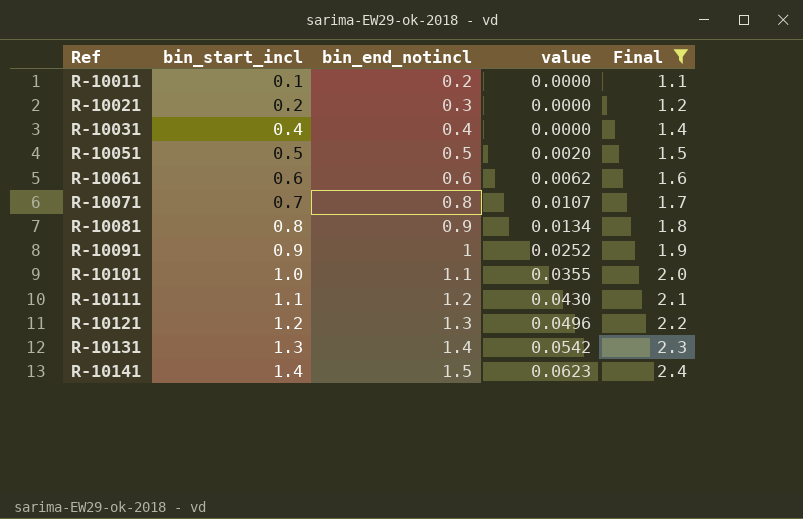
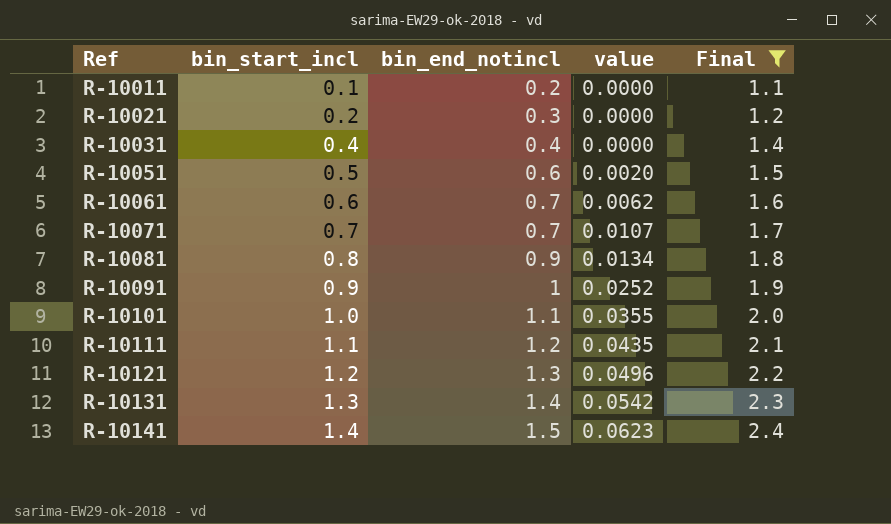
R-10051 | bin_end_notincl: 0.5 -> 0.6
R-10061 | bin_end_notincl: 0.6 -> 0.7
R-10071 | bin_end_notincl: 0.8 -> 0.7
R-10111 | value: 0.0430 -> 0.0435

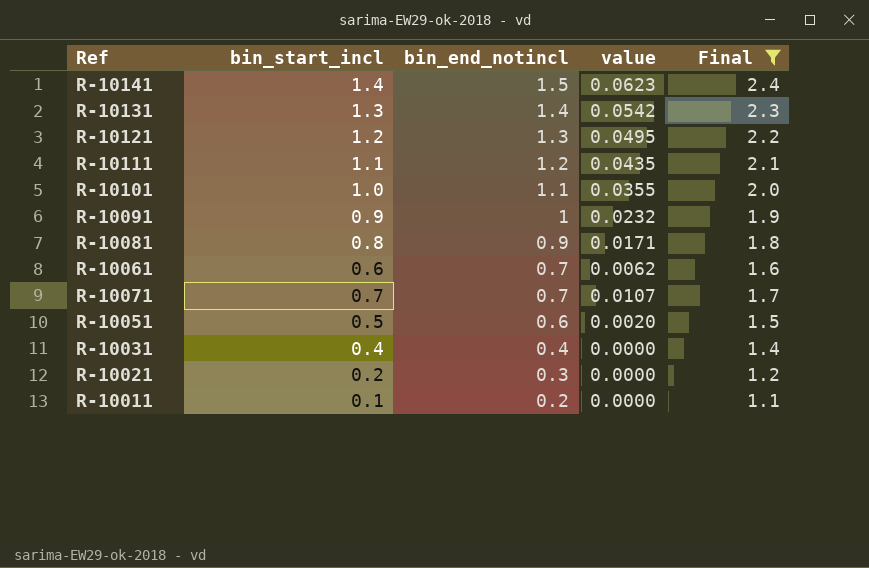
row order: Ref ascending -> bin_end_notincl descending
R-10121 | value: 0.0496 -> 0.0495
R-10091 | value: 0.0252 -> 0.0232
R-10081 | value: 0.0134 -> 0.0171

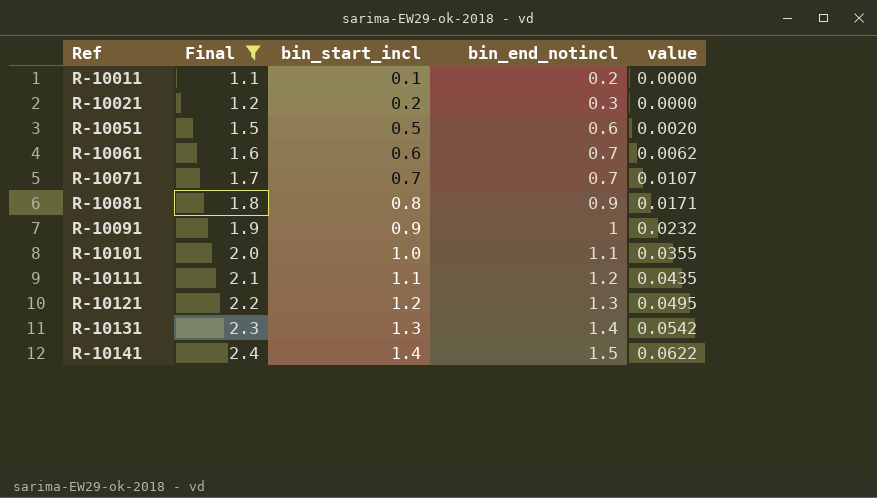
row order: bin_end_notincl descending -> Ref ascending
column Final | position: 5 -> 2
row R-10031: 0.4 | 0.4 | 0.0000 | 1.4 -> none
R-10141 | value: 0.0623 -> 0.0622

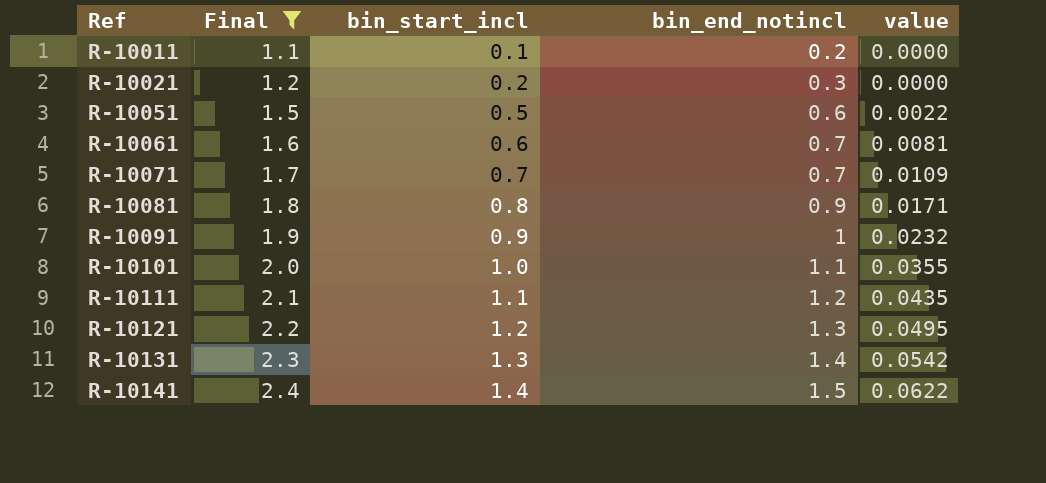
R-10051 | value: 0.0020 -> 0.0022
R-10061 | value: 0.0062 -> 0.0081
R-10071 | value: 0.0107 -> 0.0109

